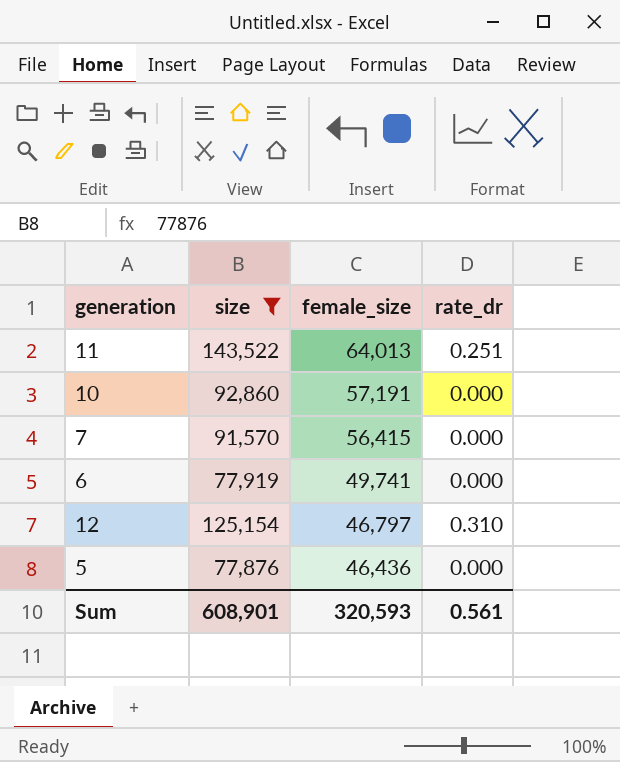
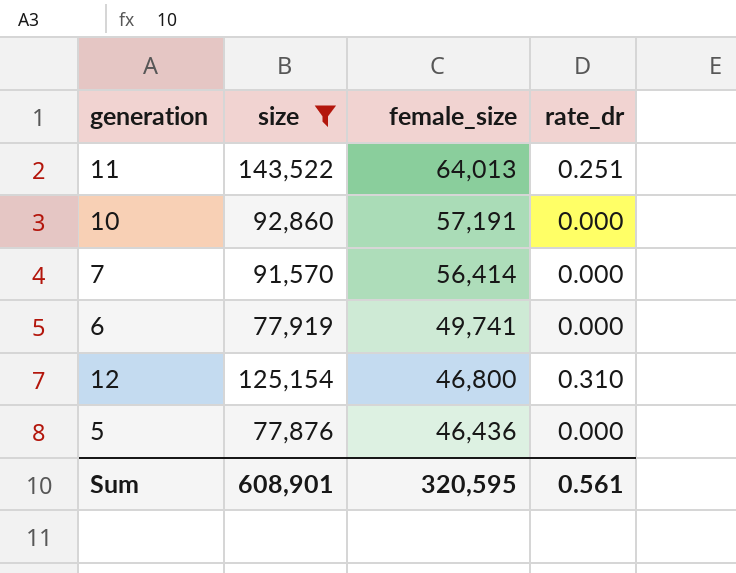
7 | female_size: 56,415 -> 56,414
12 | female_size: 46,797 -> 46,800
Sum | female_size: 320,593 -> 320,595

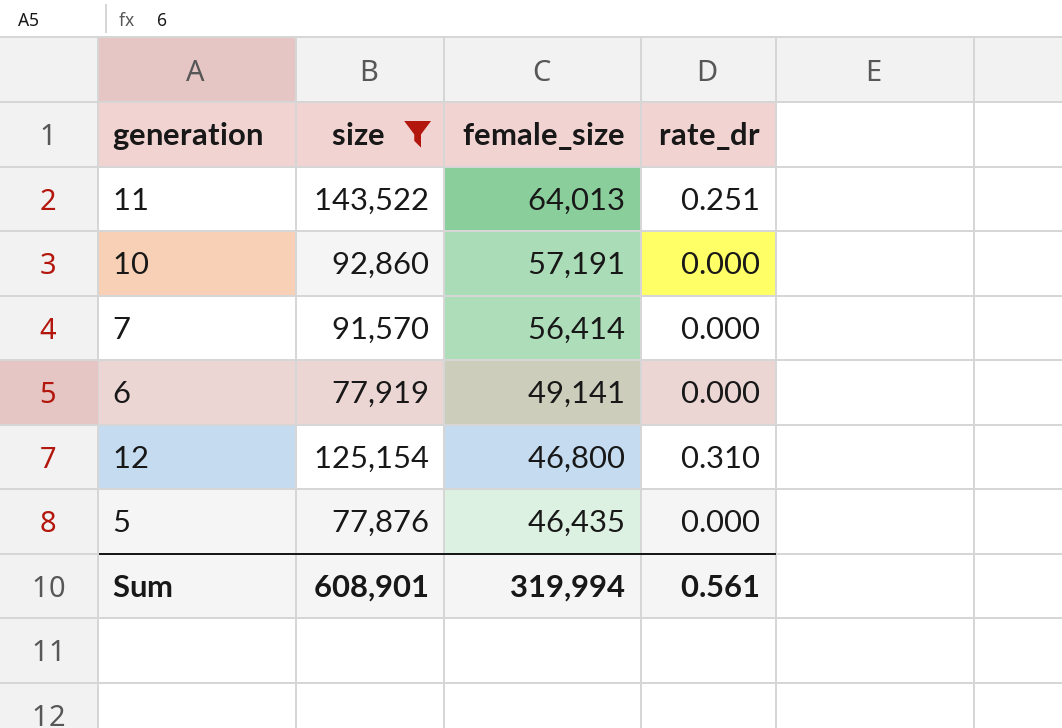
6 | female_size: 49,741 -> 49,141
5 | female_size: 46,436 -> 46,435
Sum | female_size: 320,595 -> 319,994

